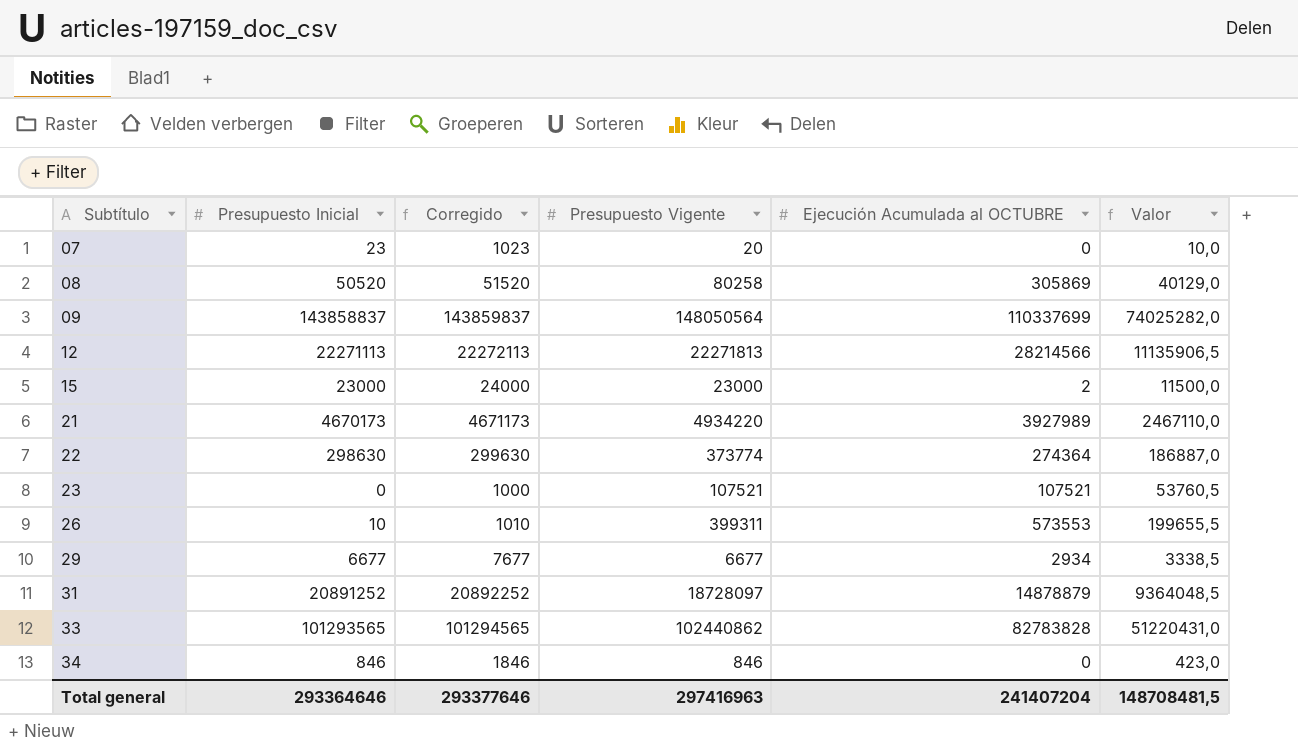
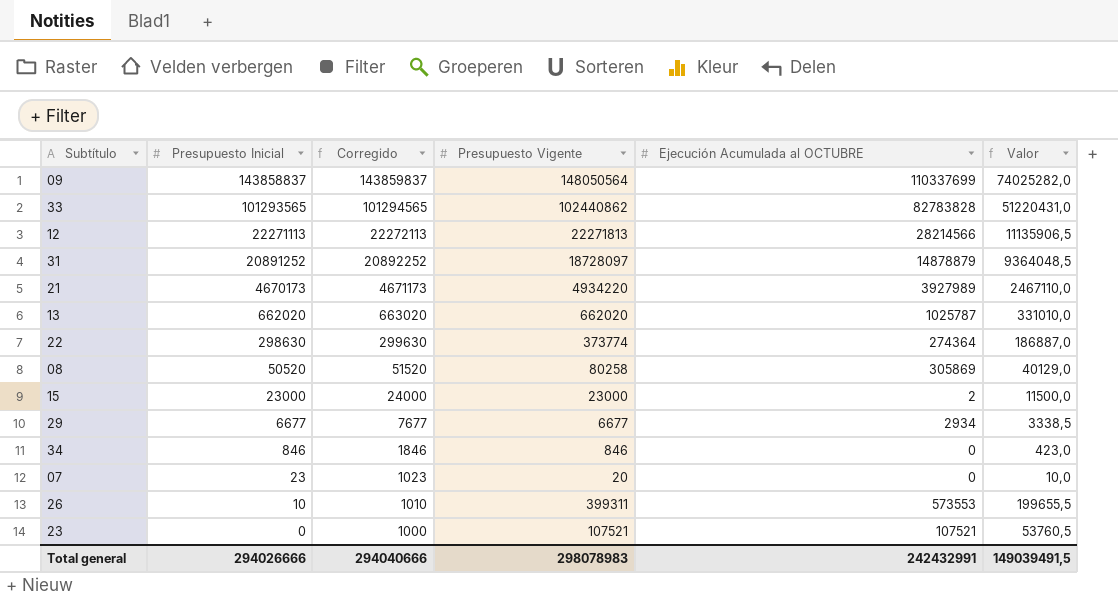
row order: Subtítulo ascending -> Presupuesto Inicial descending
row 13: none -> 662020 | 663020 | 662020 | 1025787 | 331010,0
Total general | Presupuesto Inicial: 293364646 -> 294026666
Total general | Corregido: 293377646 -> 294040666
Total general | Presupuesto Vigente: 297416963 -> 298078983
Total general | Ejecución Acumulada al OCTUBRE: 241407204 -> 242432991
Total general | Valor: 148708481,5 -> 149039491,5

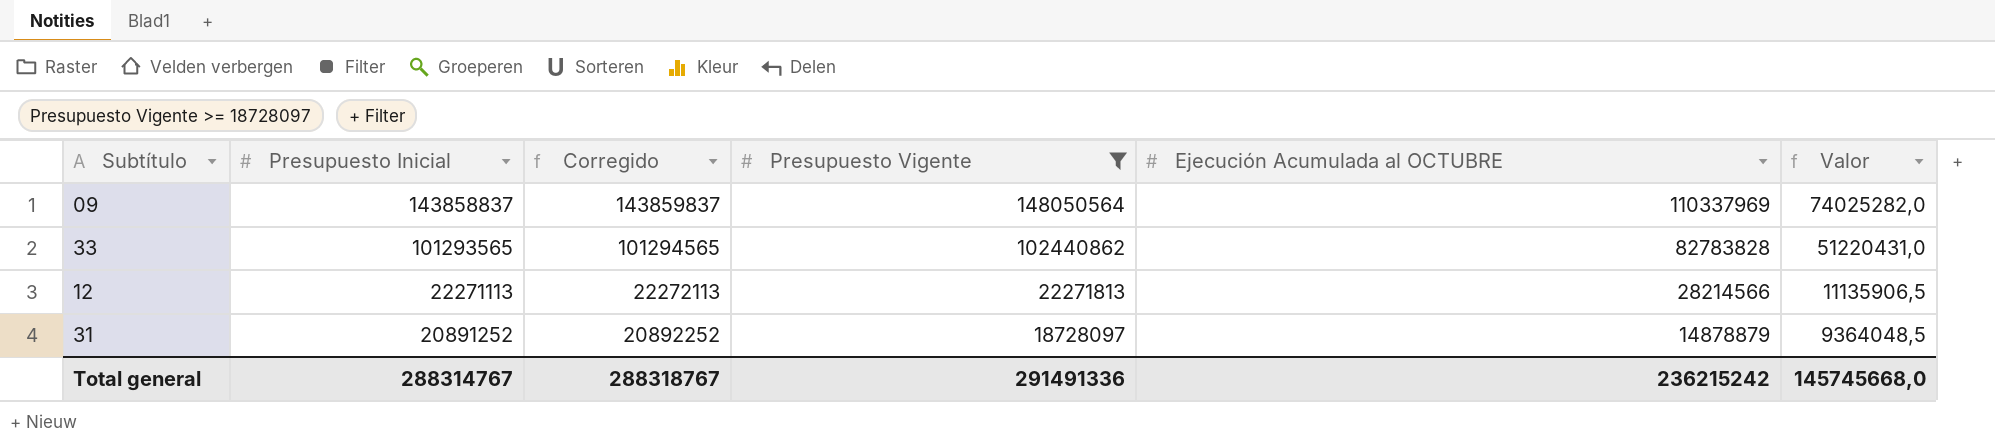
filter: none -> Presupuesto Vigente >= 18728097
09 | Ejecución Acumulada al OCTUBRE: 110337699 -> 110337969
Total general | Presupuesto Inicial: 294026666 -> 288314767
Total general | Corregido: 294040666 -> 288318767
Total general | Presupuesto Vigente: 298078983 -> 291491336
Total general | Ejecución Acumulada al OCTUBRE: 242432991 -> 236215242
Total general | Valor: 149039491,5 -> 145745668,0

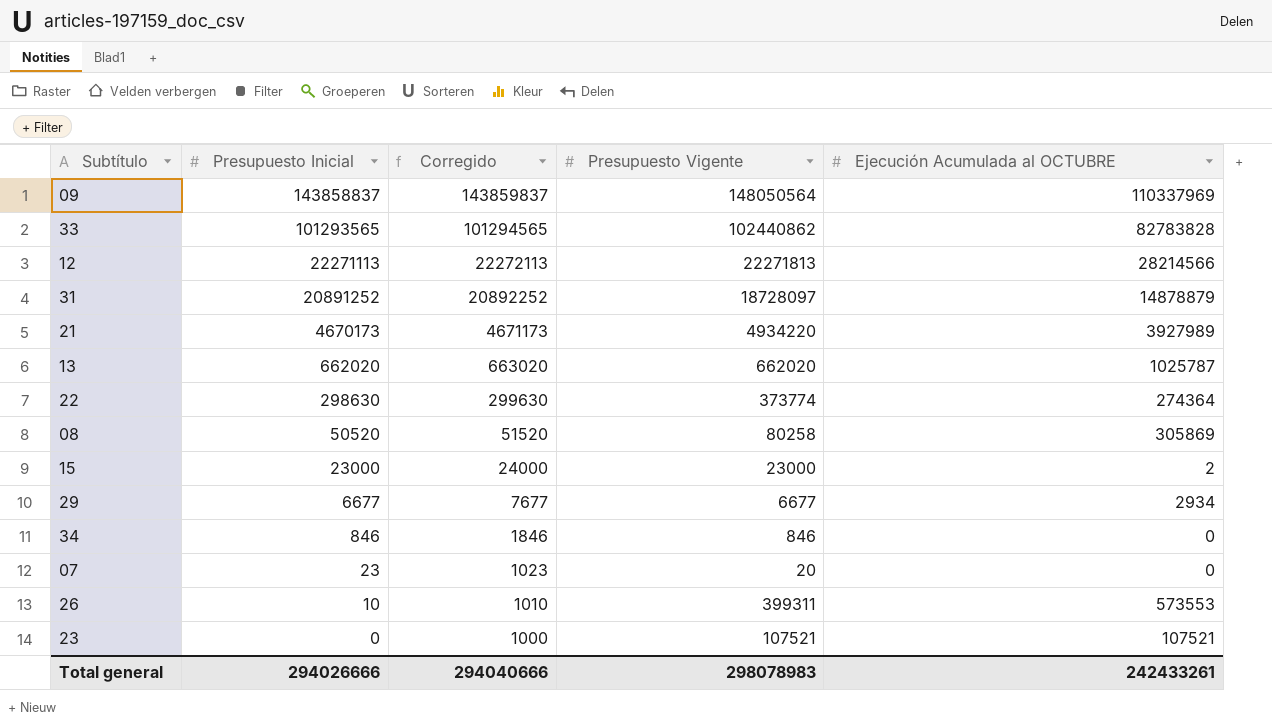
filter: Presupuesto Vigente >= 18728097 -> none
column Valor | formula: [Presupuesto Vigente] * 0,5 -> none
Total general | Presupuesto Inicial: 288314767 -> 294026666
Total general | Corregido: 288318767 -> 294040666
Total general | Presupuesto Vigente: 291491336 -> 298078983
Total general | Ejecución Acumulada al OCTUBRE: 236215242 -> 242433261

